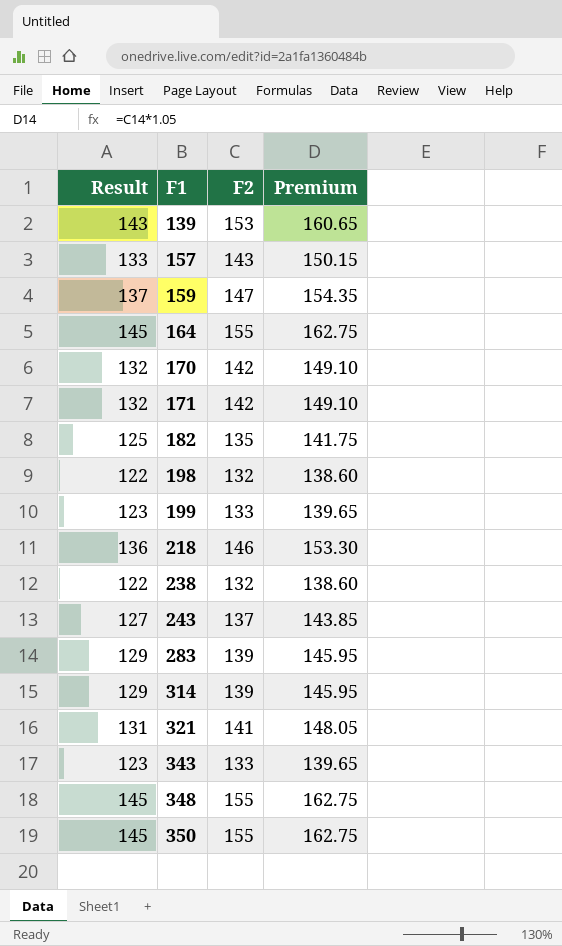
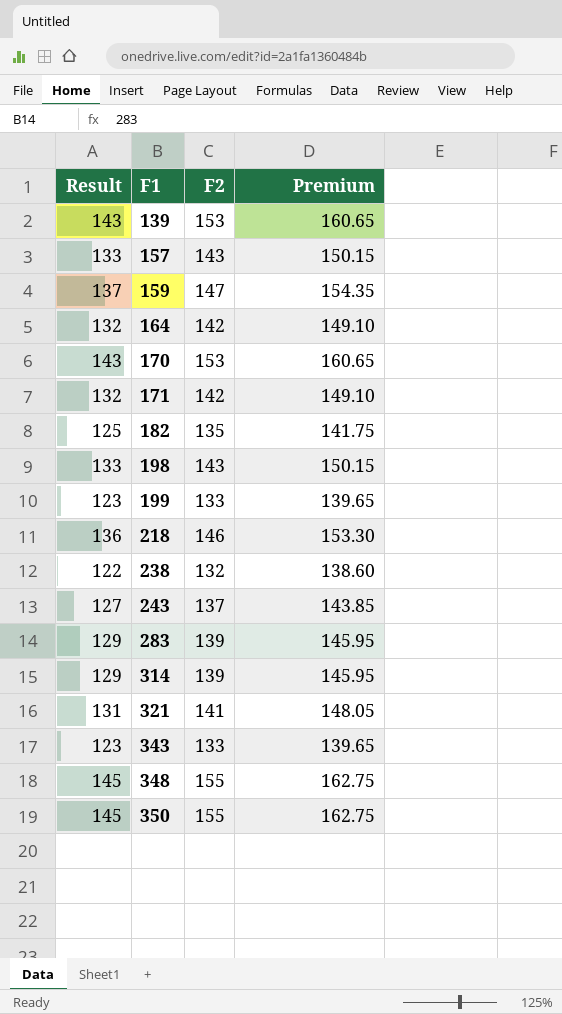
164 | Result: 145 -> 132
164 | F2: 155 -> 142
164 | Premium: 162.75 -> 149.10
170 | Result: 132 -> 143
170 | F2: 142 -> 153
170 | Premium: 149.10 -> 160.65
198 | Result: 122 -> 133
198 | F2: 132 -> 143
198 | Premium: 138.60 -> 150.15

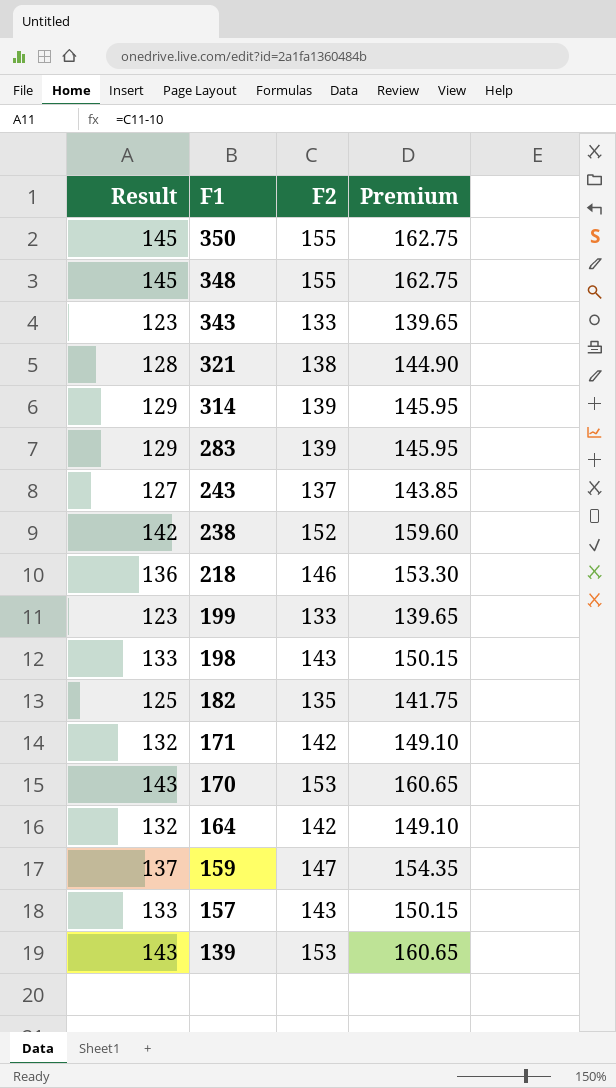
row order: F1 ascending -> F1 descending
321 | Result: 131 -> 128
321 | F2: 141 -> 138
321 | Premium: 148.05 -> 144.90
238 | Result: 122 -> 142
238 | F2: 132 -> 152
238 | Premium: 138.60 -> 159.60

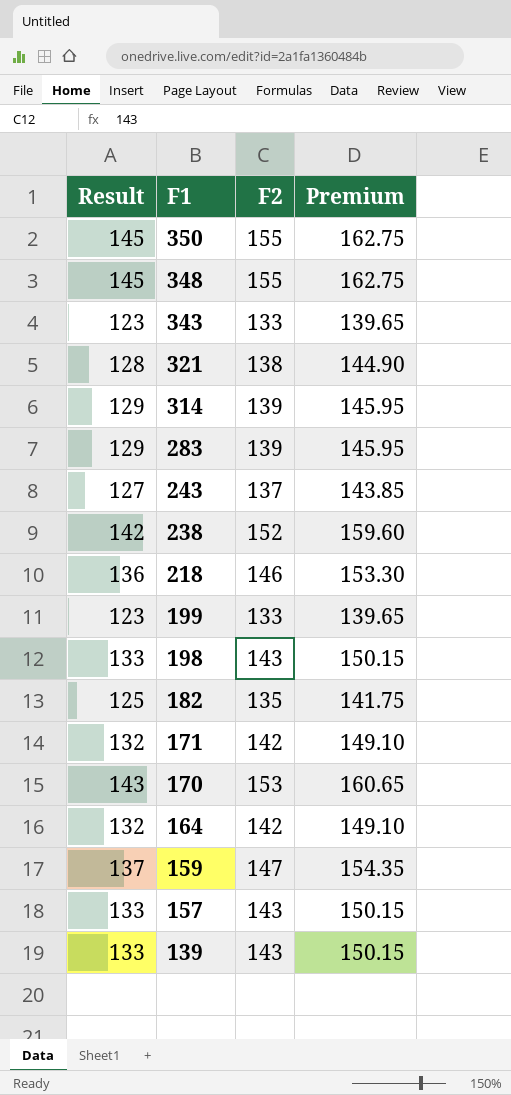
139 | Result: 143 -> 133
139 | F2: 153 -> 143
139 | Premium: 160.65 -> 150.15

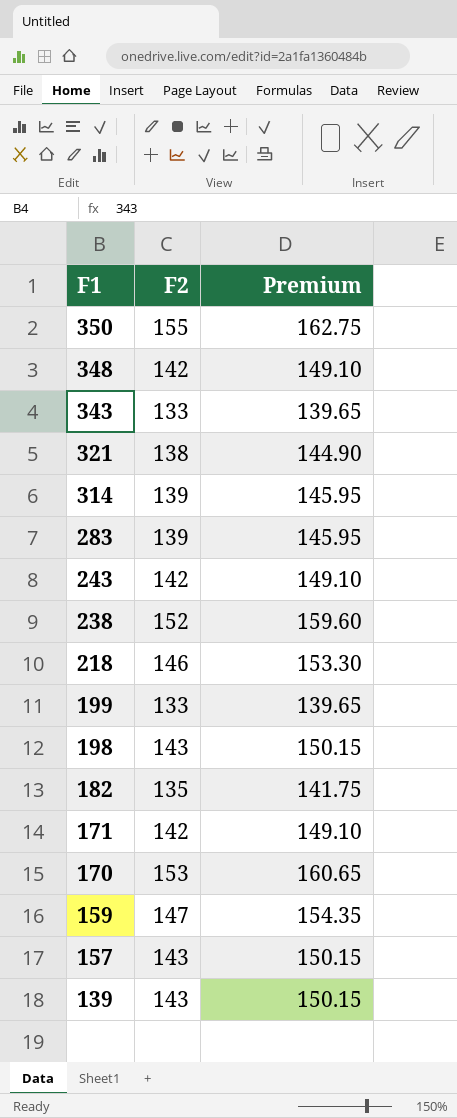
column Result | formula: [F2] - 10 -> none
row 164: 132 | 142 | 149.10 -> none
348 | F2: 155 -> 142
348 | Premium: 162.75 -> 149.10
243 | F2: 137 -> 142
243 | Premium: 143.85 -> 149.10

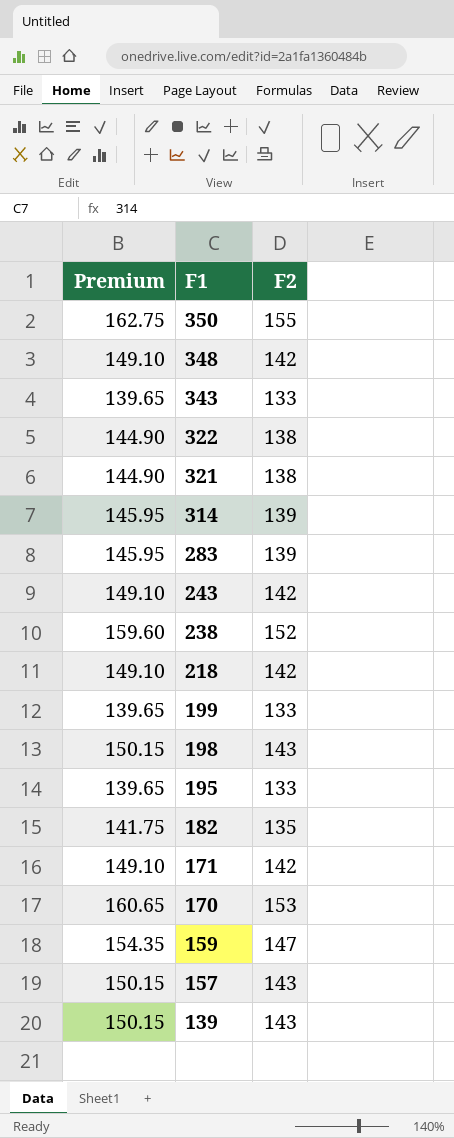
column Premium | position: 3 -> 1
row 322: none -> 144.90 | 138
218 | Premium: 153.30 -> 149.10
218 | F2: 146 -> 142
row 195: none -> 139.65 | 133

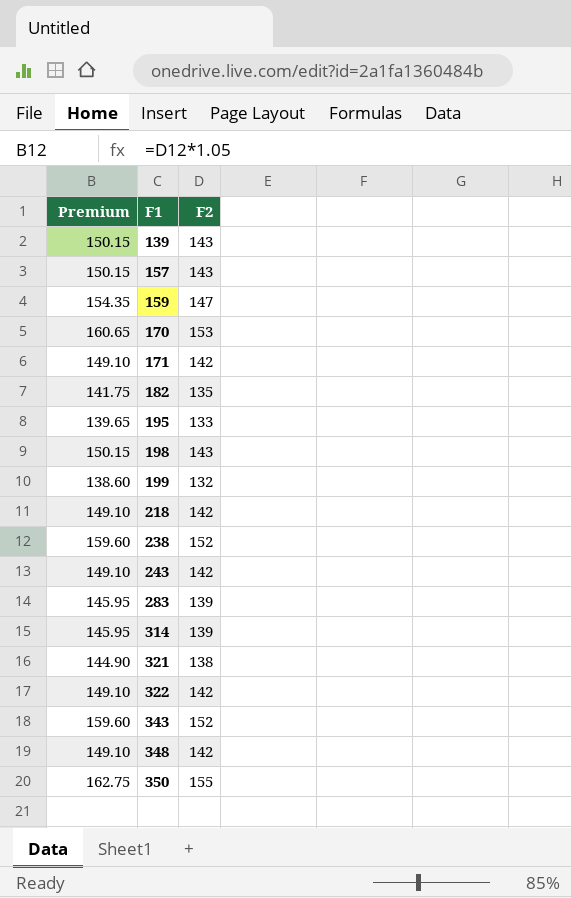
row order: F1 descending -> F1 ascending
199 | Premium: 139.65 -> 138.60
199 | F2: 133 -> 132
322 | Premium: 144.90 -> 149.10
322 | F2: 138 -> 142
343 | Premium: 139.65 -> 159.60
343 | F2: 133 -> 152

